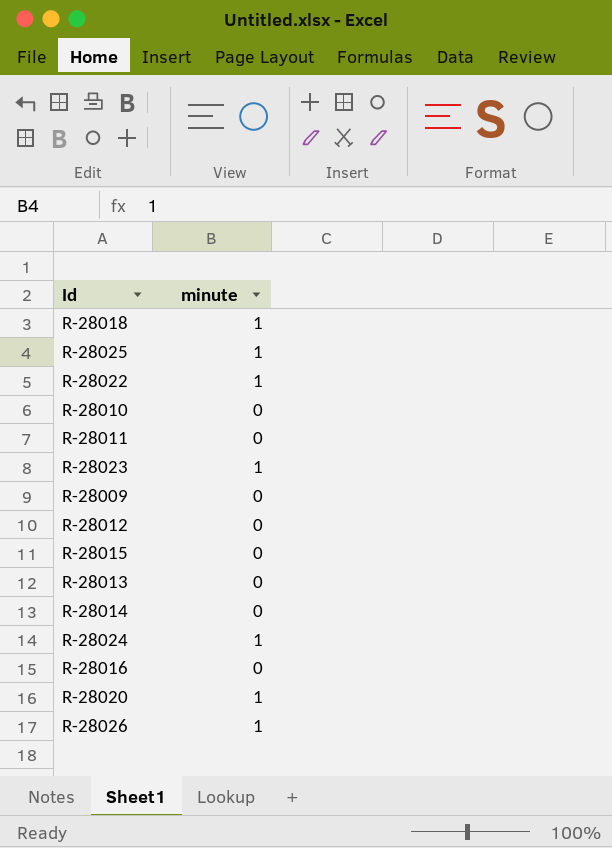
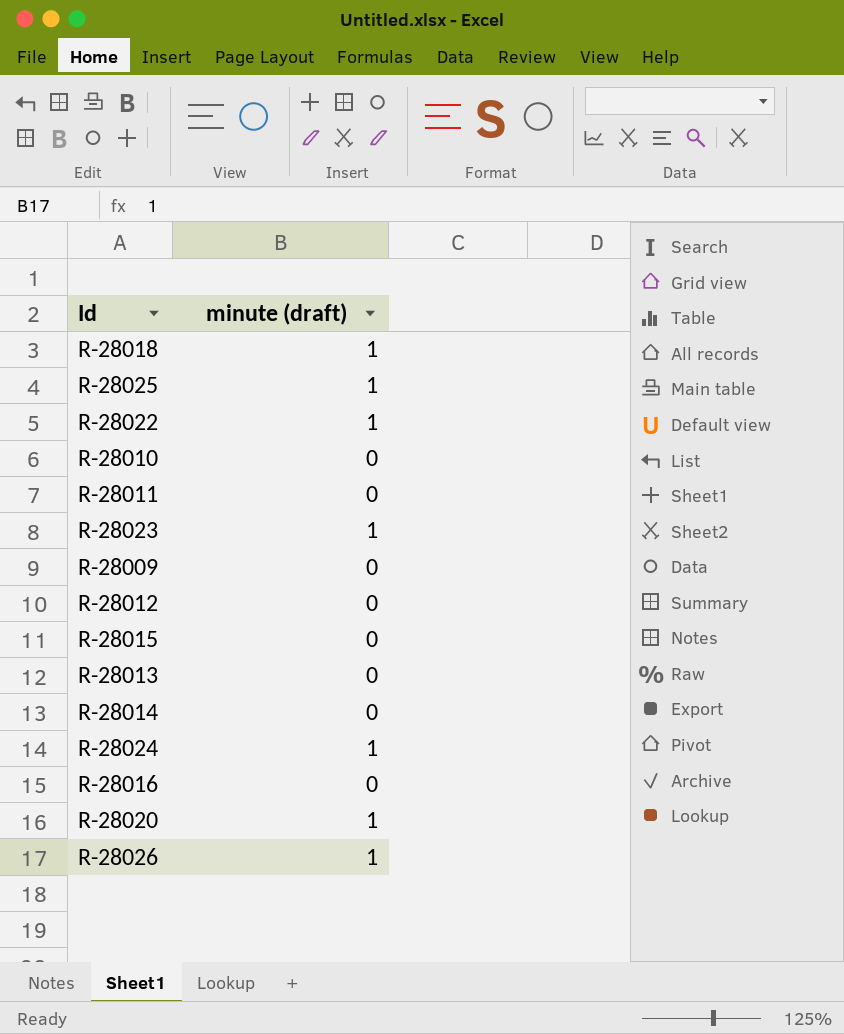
column name: minute -> minute (draft)

